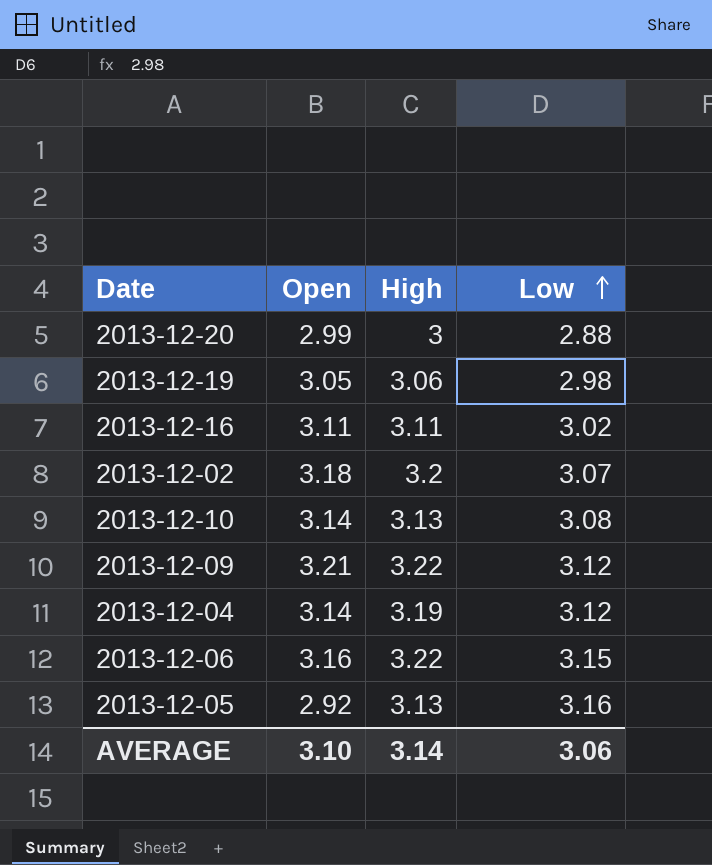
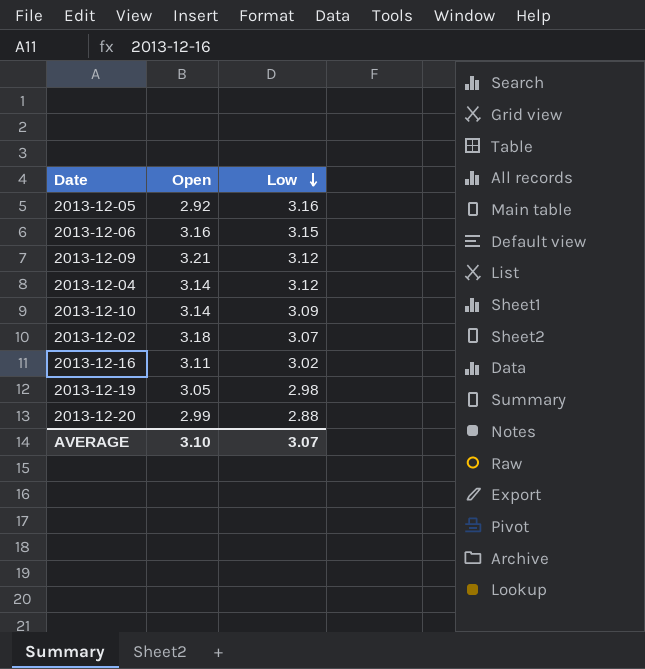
row order: Low ascending -> Low descending
column High | position: 3 -> none
2013-12-10 | Low: 3.08 -> 3.09
AVERAGE | Low: 3.06 -> 3.07

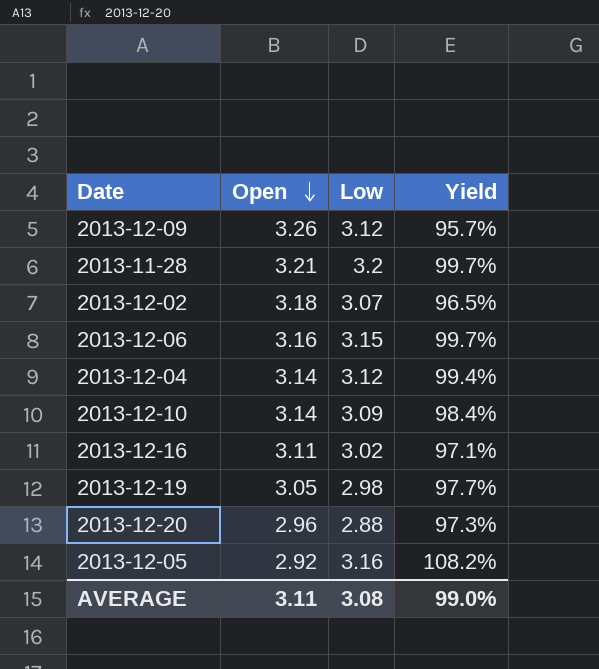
row order: Low descending -> Open descending
column Yield | formula: none -> [Low] / [Open]
2013-12-09 | Open: 3.21 -> 3.26
row 2013-11-28: none -> 3.21 | 3.2 | 99.7%
2013-12-20 | Open: 2.99 -> 2.96
AVERAGE | Open: 3.10 -> 3.11
AVERAGE | Low: 3.07 -> 3.08

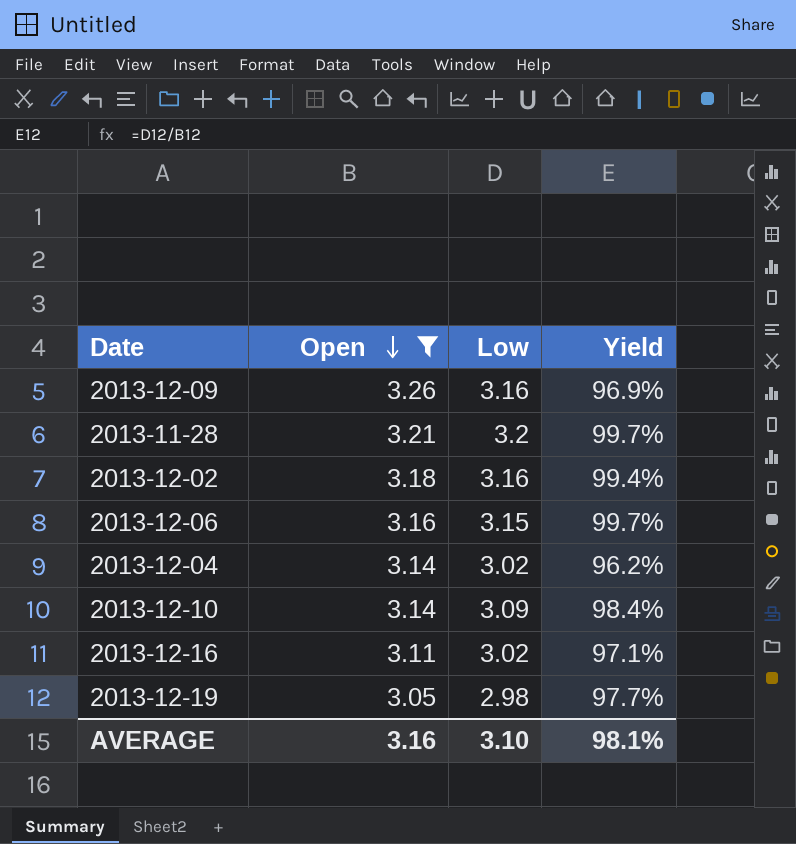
filter: none -> Open >= 3.05
2013-12-09 | Low: 3.12 -> 3.16
2013-12-09 | Yield: 95.7% -> 96.9%
2013-12-02 | Low: 3.07 -> 3.16
2013-12-02 | Yield: 96.5% -> 99.4%
2013-12-04 | Low: 3.12 -> 3.02
2013-12-04 | Yield: 99.4% -> 96.2%
AVERAGE | Open: 3.11 -> 3.16
AVERAGE | Low: 3.08 -> 3.10
AVERAGE | Yield: 99.0% -> 98.1%

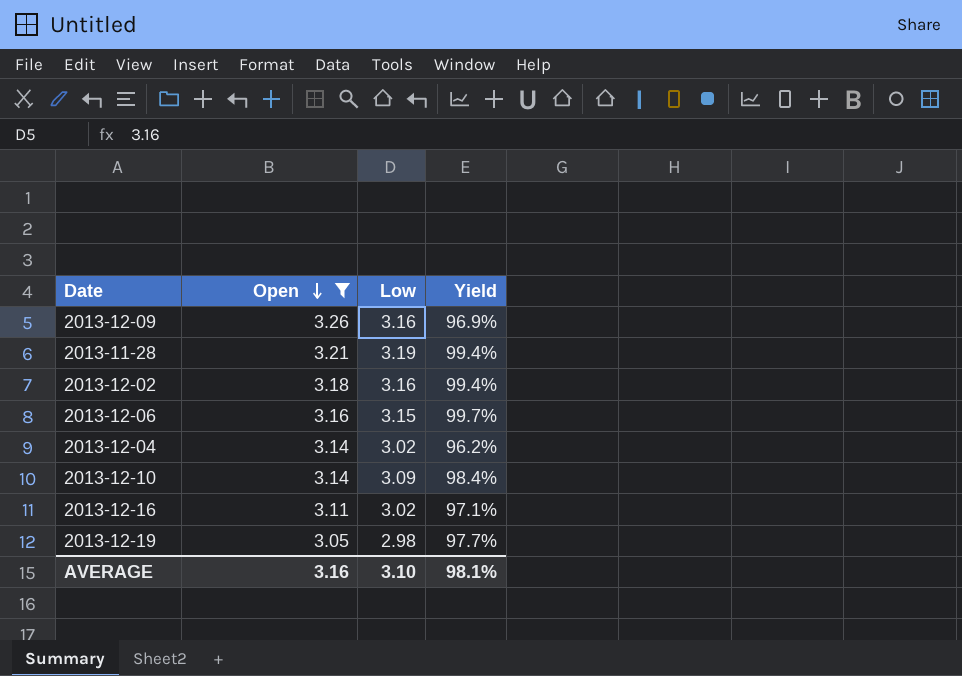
2013-11-28 | Low: 3.2 -> 3.19
2013-11-28 | Yield: 99.7% -> 99.4%

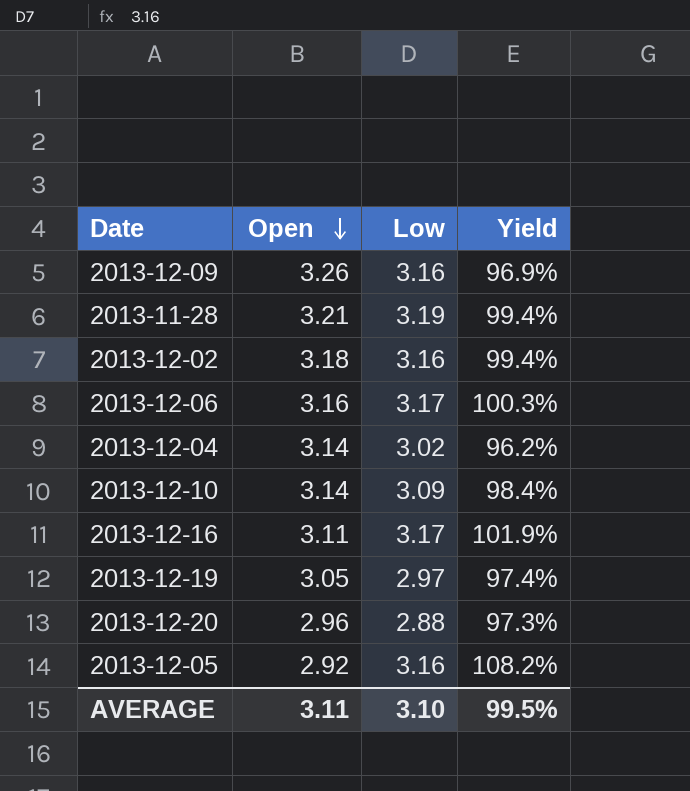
filter: Open >= 3.05 -> none
2013-12-06 | Low: 3.15 -> 3.17
2013-12-06 | Yield: 99.7% -> 100.3%
2013-12-16 | Low: 3.02 -> 3.17
2013-12-16 | Yield: 97.1% -> 101.9%
2013-12-19 | Low: 2.98 -> 2.97
2013-12-19 | Yield: 97.7% -> 97.4%
AVERAGE | Open: 3.16 -> 3.11
AVERAGE | Yield: 98.1% -> 99.5%

